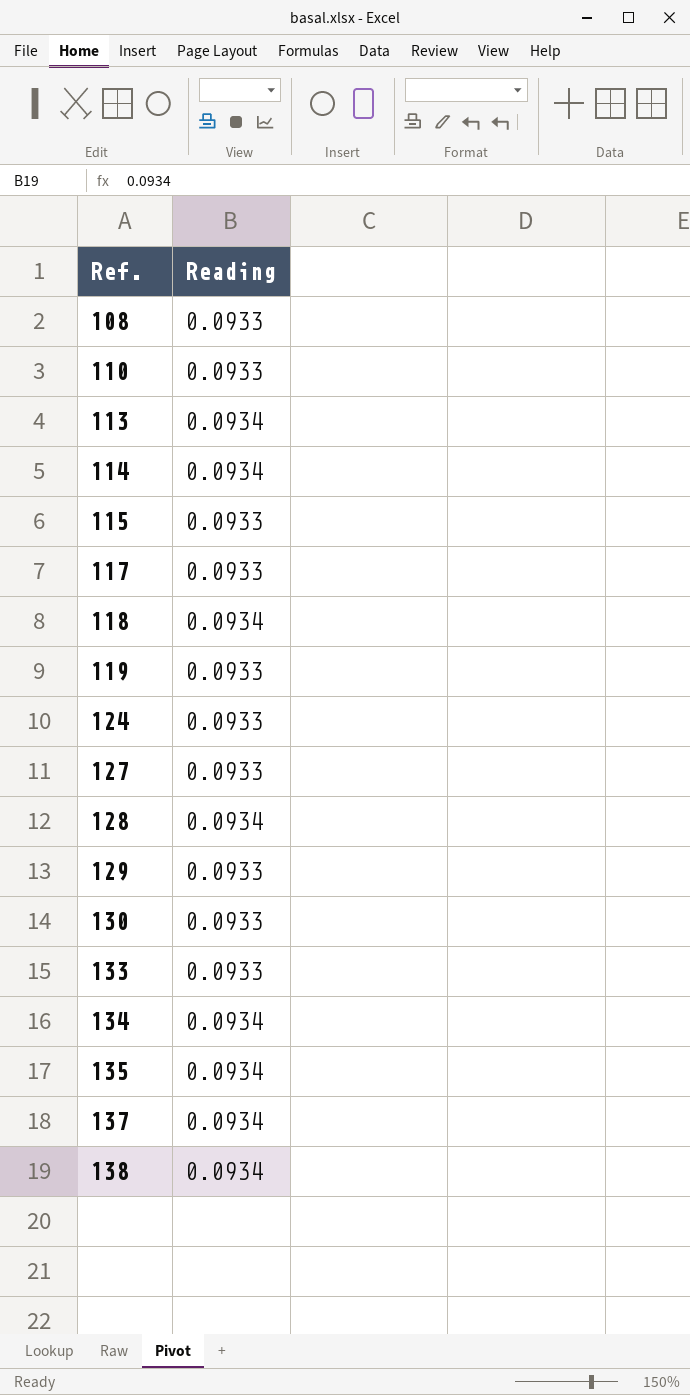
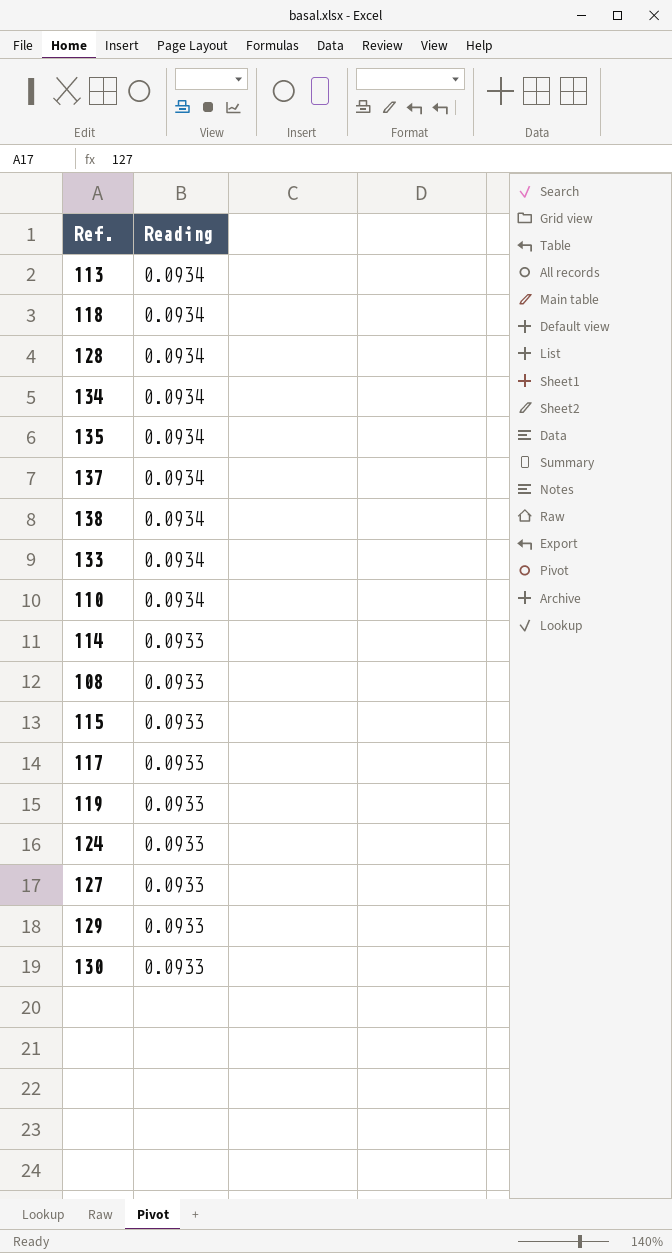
row order: Ref. ascending -> Reading descending
133 | Reading: 0.0933 -> 0.0934
110 | Reading: 0.0933 -> 0.0934
114 | Reading: 0.0934 -> 0.0933

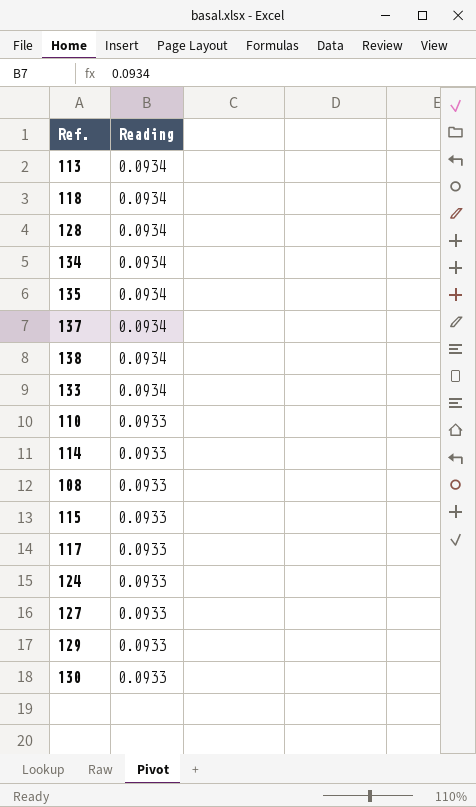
row 119: 0.0933 -> none
110 | Reading: 0.0934 -> 0.0933

